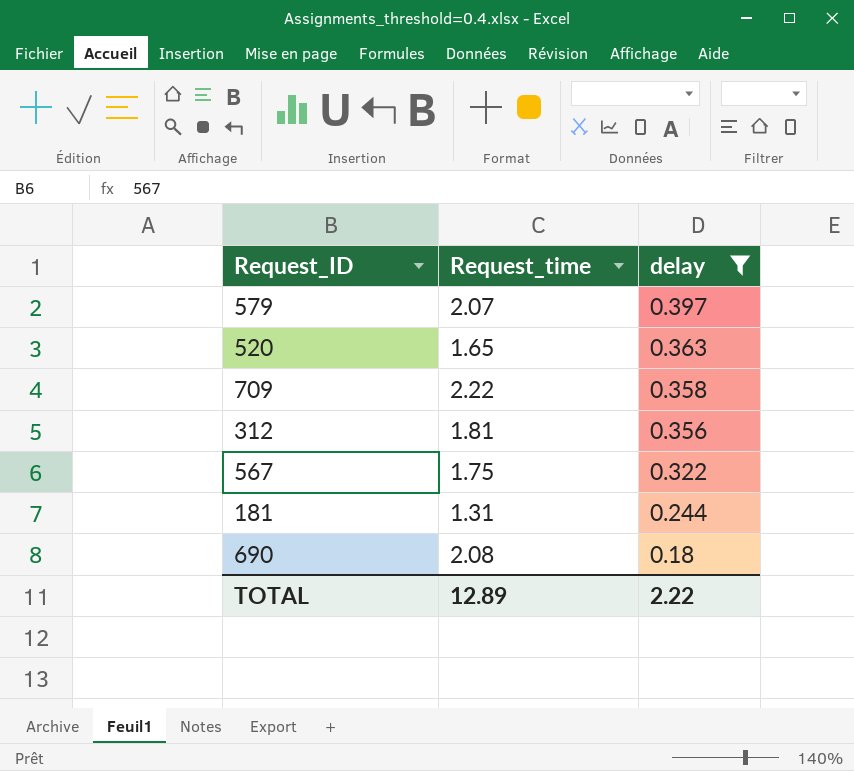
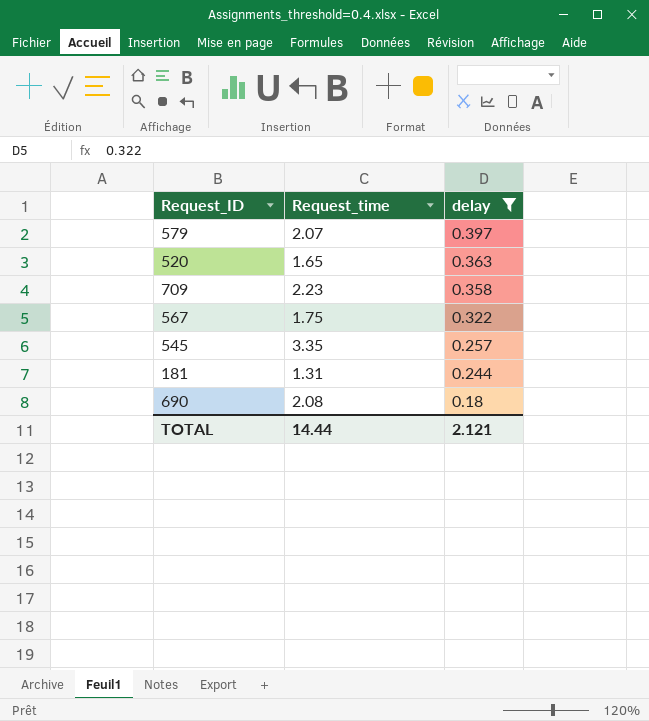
row 312: 1.81 | 0.356 -> none
709 | Request_time: 2.22 -> 2.23
row 545: none -> 3.35 | 0.257
TOTAL | Request_time: 12.89 -> 14.44
TOTAL | delay: 2.22 -> 2.121

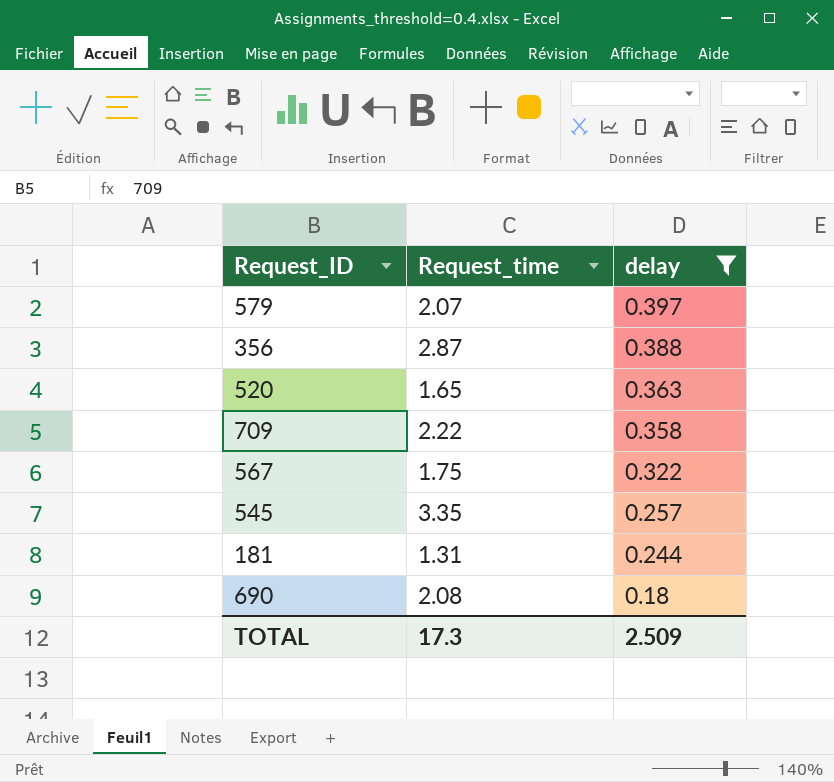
row 356: none -> 2.87 | 0.388
709 | Request_time: 2.23 -> 2.22
TOTAL | Request_time: 14.44 -> 17.3
TOTAL | delay: 2.121 -> 2.509

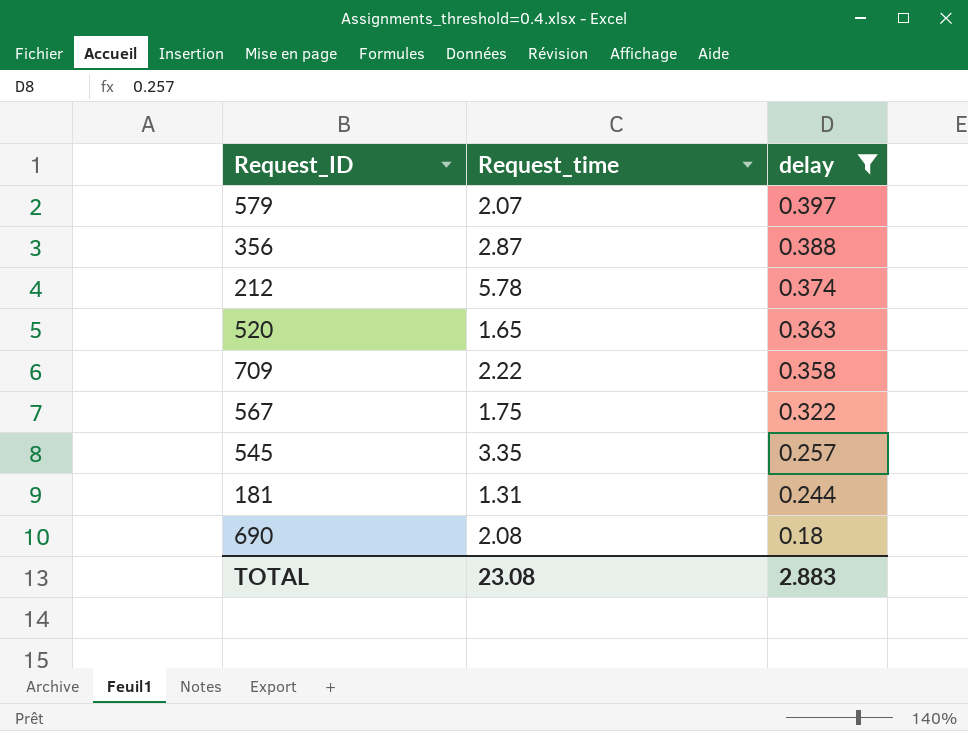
row 212: none -> 5.78 | 0.374
TOTAL | Request_time: 17.3 -> 23.08
TOTAL | delay: 2.509 -> 2.883

